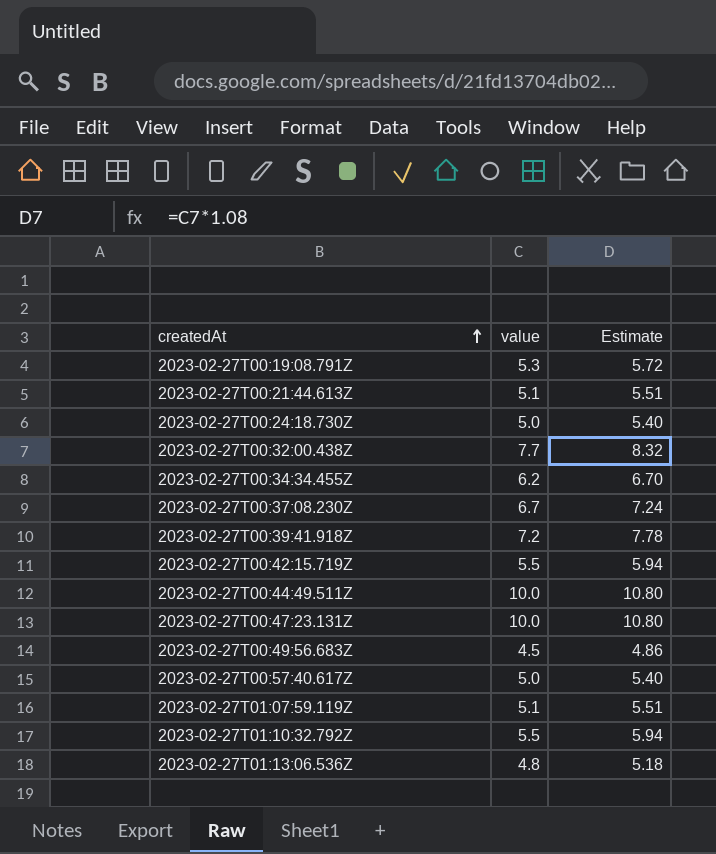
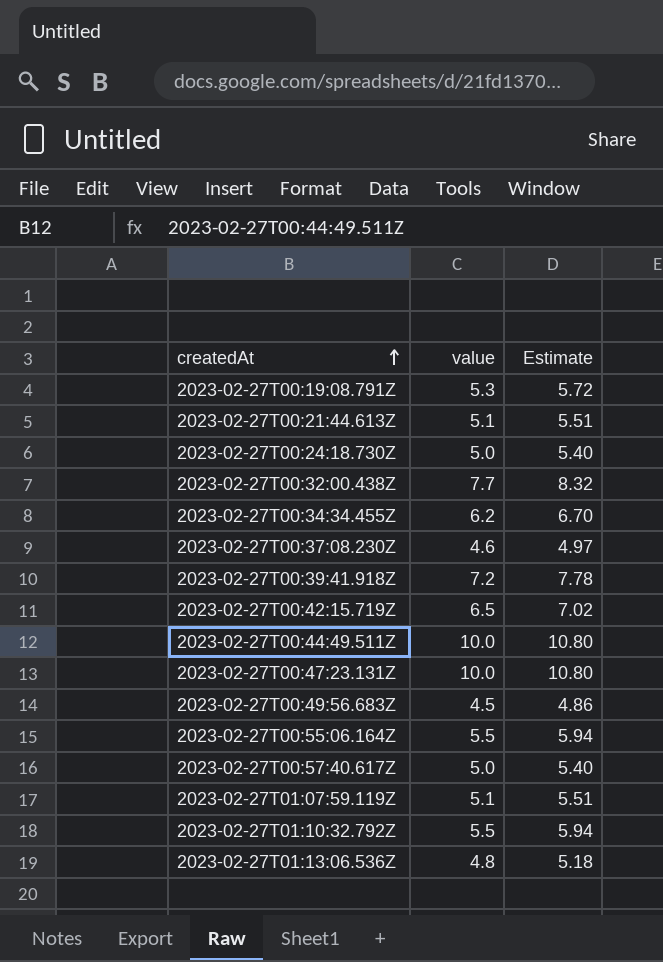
2023-02-27T00:37:08.230Z | value: 6.7 -> 4.6
2023-02-27T00:37:08.230Z | Estimate: 7.24 -> 4.97
2023-02-27T00:42:15.719Z | value: 5.5 -> 6.5
2023-02-27T00:42:15.719Z | Estimate: 5.94 -> 7.02
row 2023-02-27T00:55:06.164Z: none -> 5.5 | 5.94

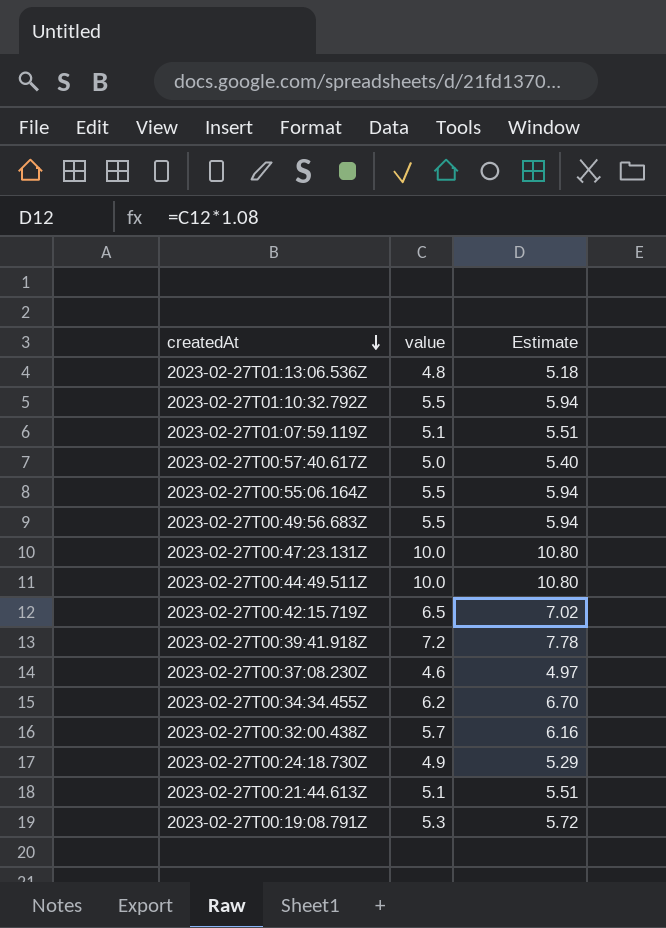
row order: createdAt ascending -> createdAt descending
2023-02-27T00:49:56.683Z | value: 4.5 -> 5.5
2023-02-27T00:49:56.683Z | Estimate: 4.86 -> 5.94
2023-02-27T00:32:00.438Z | value: 7.7 -> 5.7
2023-02-27T00:32:00.438Z | Estimate: 8.32 -> 6.16
2023-02-27T00:24:18.730Z | value: 5.0 -> 4.9
2023-02-27T00:24:18.730Z | Estimate: 5.40 -> 5.29

